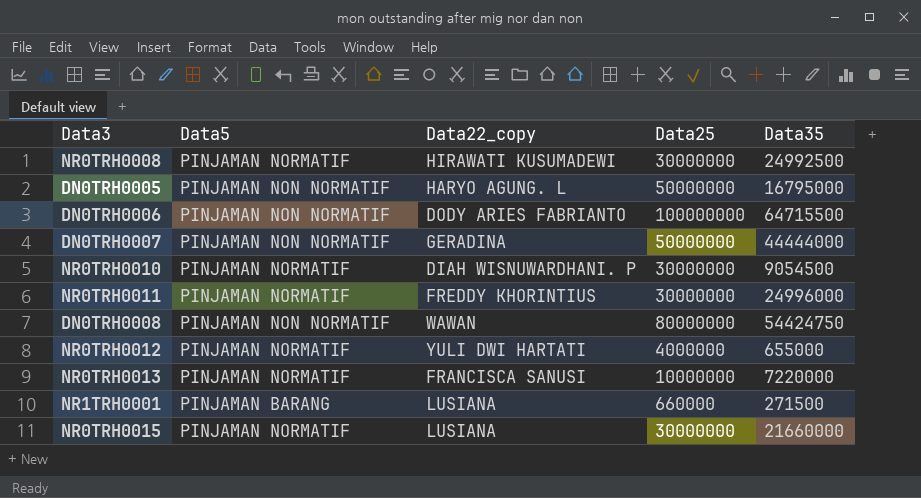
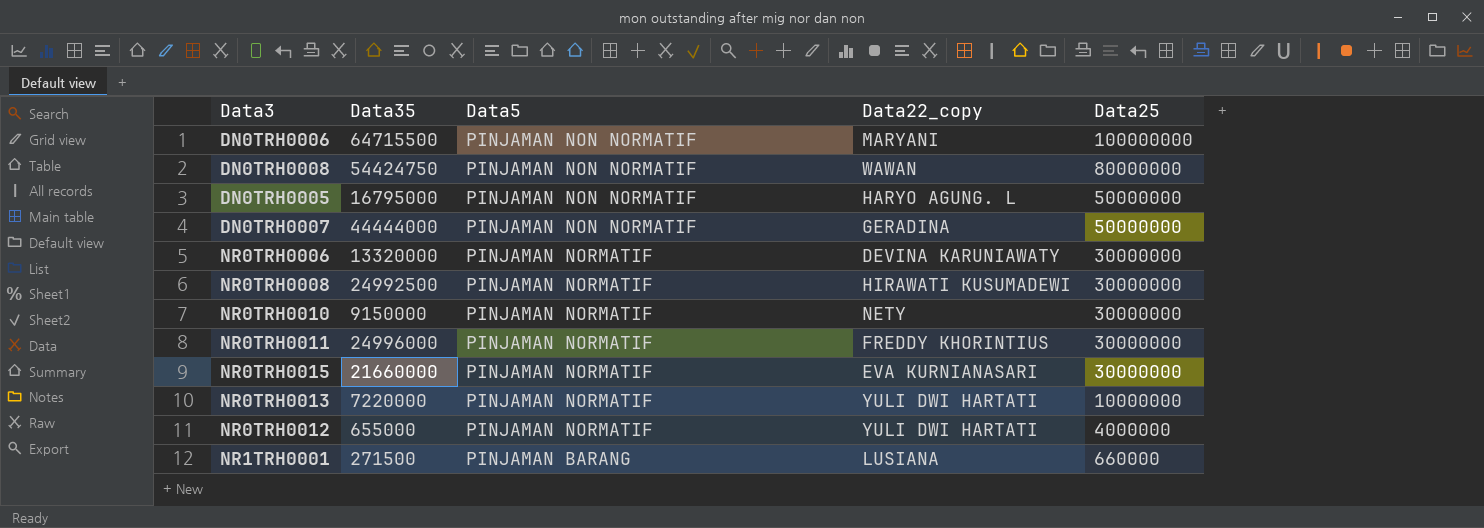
row order: none -> Data25 descending
column Data35 | position: 5 -> 2
DN0TRH0006 | Data22_copy: DODY ARIES FABRIANTO -> MARYANI
row NR0TRH0006: none -> 13320000 | PINJAMAN NORMATIF | DEVINA KARUNIAWATY | 30000000
NR0TRH0010 | Data35: 9054500 -> 9150000
NR0TRH0010 | Data22_copy: DIAH WISNUWARDHANI. P -> NETY
NR0TRH0015 | Data22_copy: LUSIANA -> EVA KURNIANASARI
NR0TRH0013 | Data22_copy: FRANCISCA SANUSI -> YULI DWI HARTATI

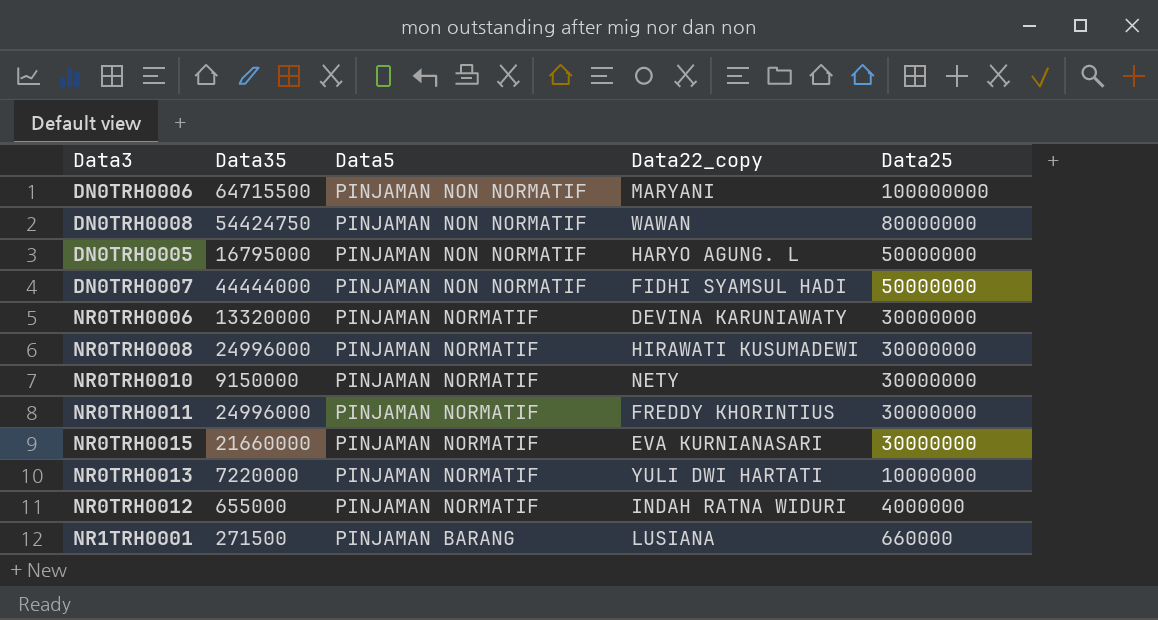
DN0TRH0007 | Data22_copy: GERADINA -> FIDHI SYAMSUL HADI
NR0TRH0008 | Data35: 24992500 -> 24996000
NR0TRH0012 | Data22_copy: YULI DWI HARTATI -> INDAH RATNA WIDURI

